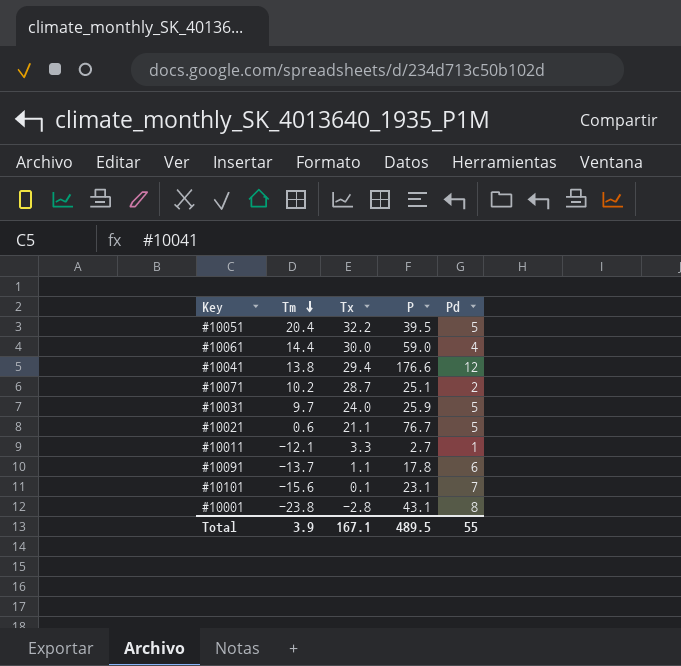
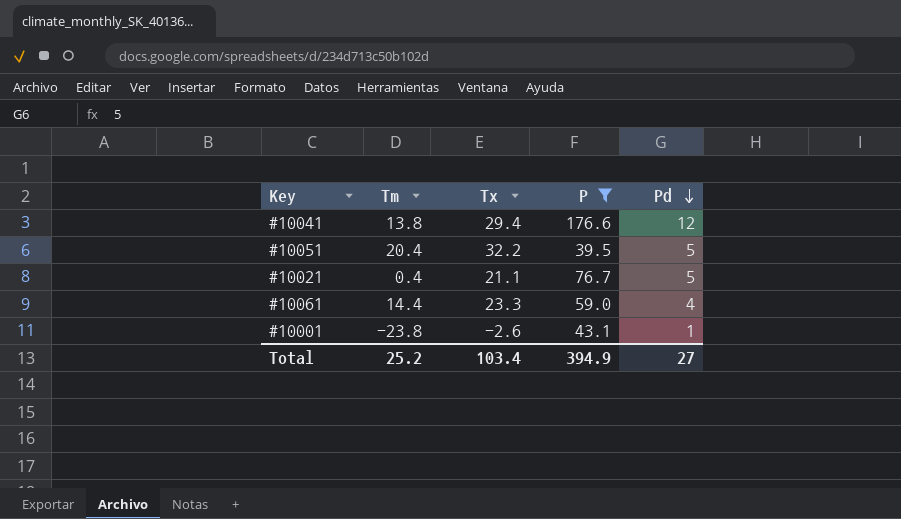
filter: none -> P >= 39.5
row order: Tm descending -> Pd descending
#10021 | Tm: 0.6 -> 0.4
#10061 | Tx: 30.0 -> 23.3
#10001 | Tx: -2.8 -> -2.6
#10001 | Pd: 8 -> 1
Total | Tm: 3.9 -> 25.2
Total | Tx: 167.1 -> 103.4
Total | P: 489.5 -> 394.9
Total | Pd: 55 -> 27

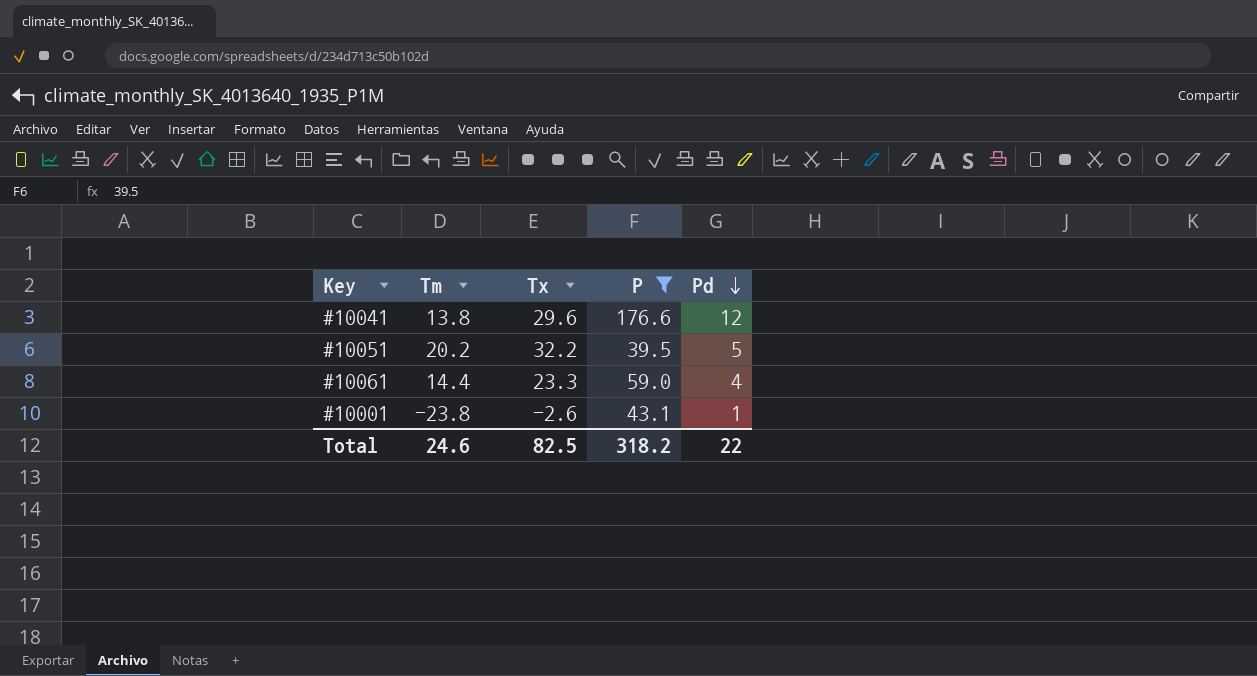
row #10021: 0.4 | 21.1 | 76.7 | 5 -> none
#10041 | Tx: 29.4 -> 29.6
#10051 | Tm: 20.4 -> 20.2
Total | Tm: 25.2 -> 24.6
Total | Tx: 103.4 -> 82.5
Total | P: 394.9 -> 318.2
Total | Pd: 27 -> 22

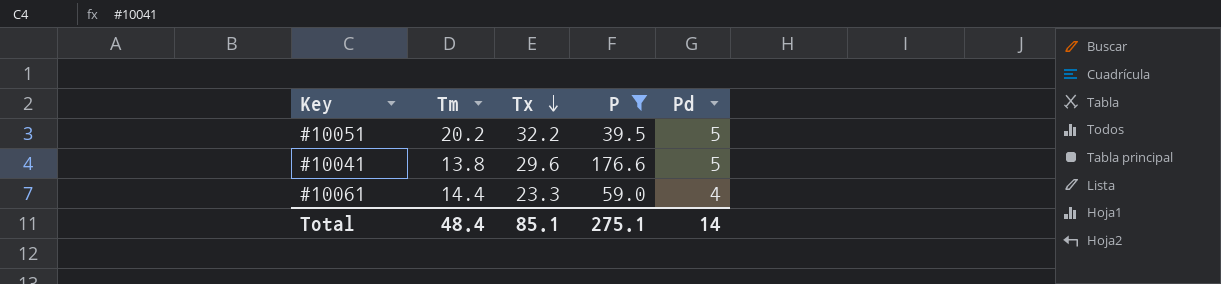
row order: Pd descending -> Tx descending
row #10001: -23.8 | -2.6 | 43.1 | 1 -> none
#10041 | Pd: 12 -> 5
Total | Tm: 24.6 -> 48.4
Total | Tx: 82.5 -> 85.1
Total | P: 318.2 -> 275.1
Total | Pd: 22 -> 14

